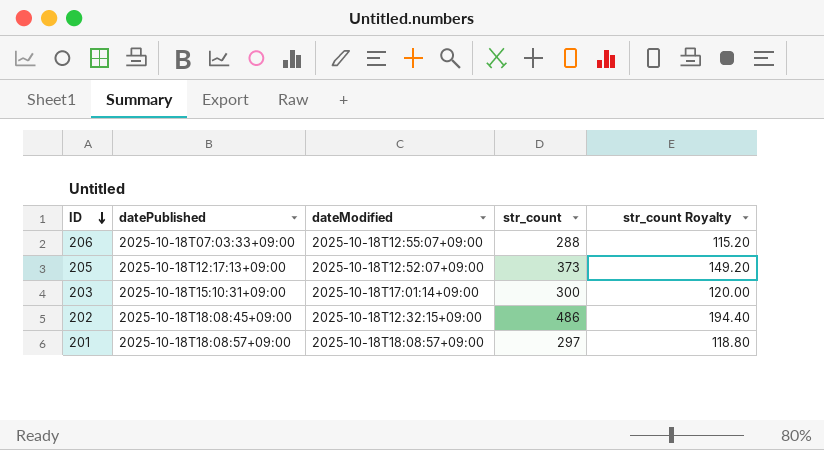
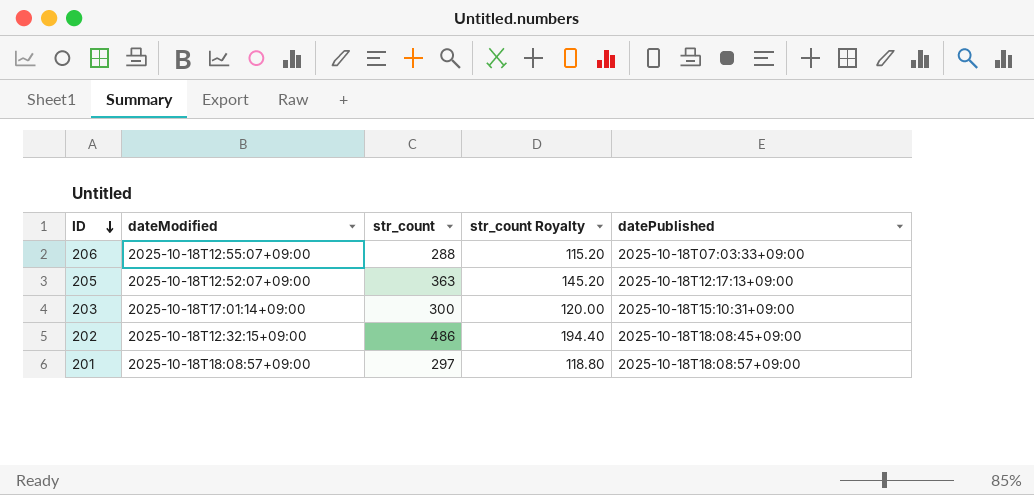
column datePublished | position: 2 -> 5
205 | str_count: 373 -> 363
205 | str_count Royalty: 149.20 -> 145.20

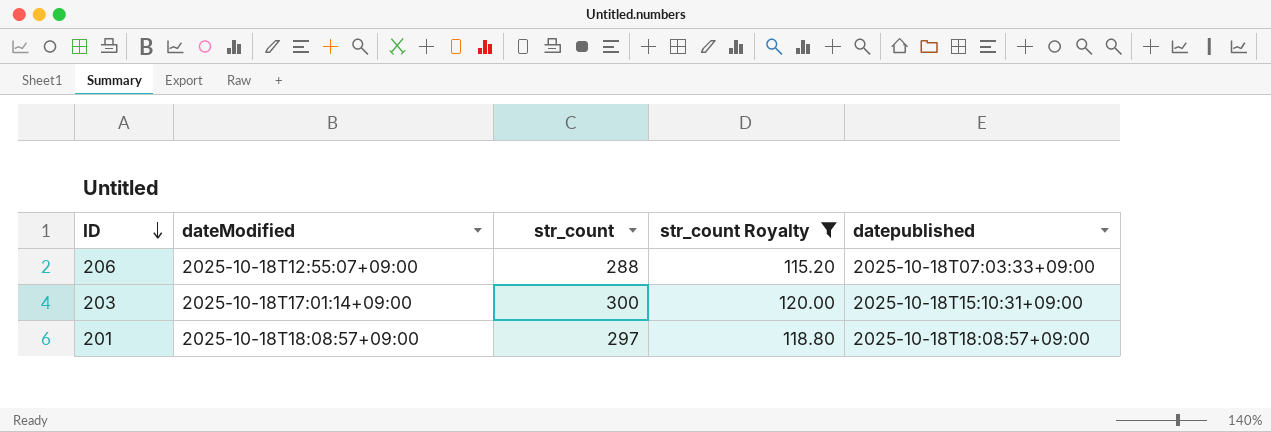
filter: none -> str_count Royalty <= 120.00
column name: datePublished -> datepublished

